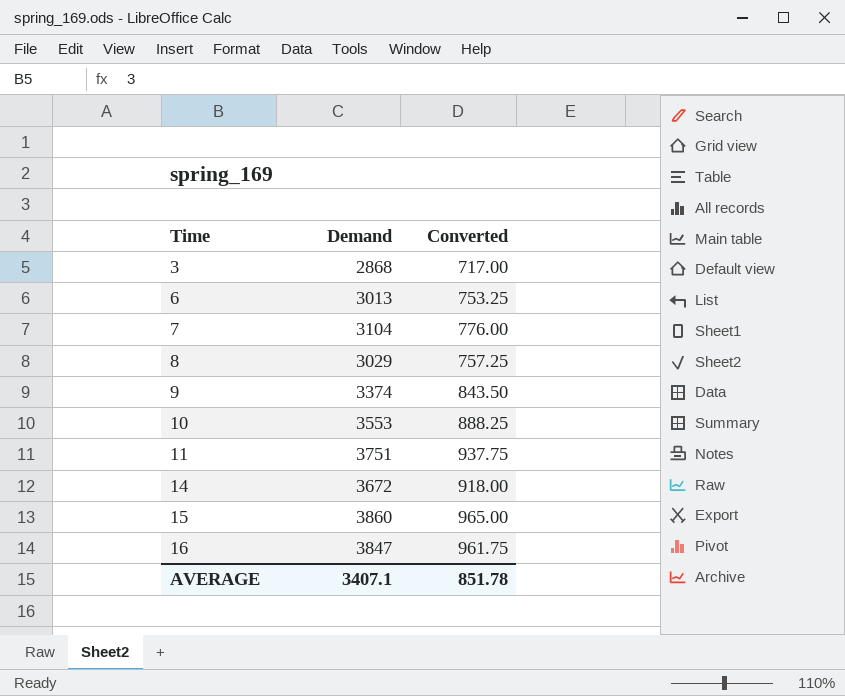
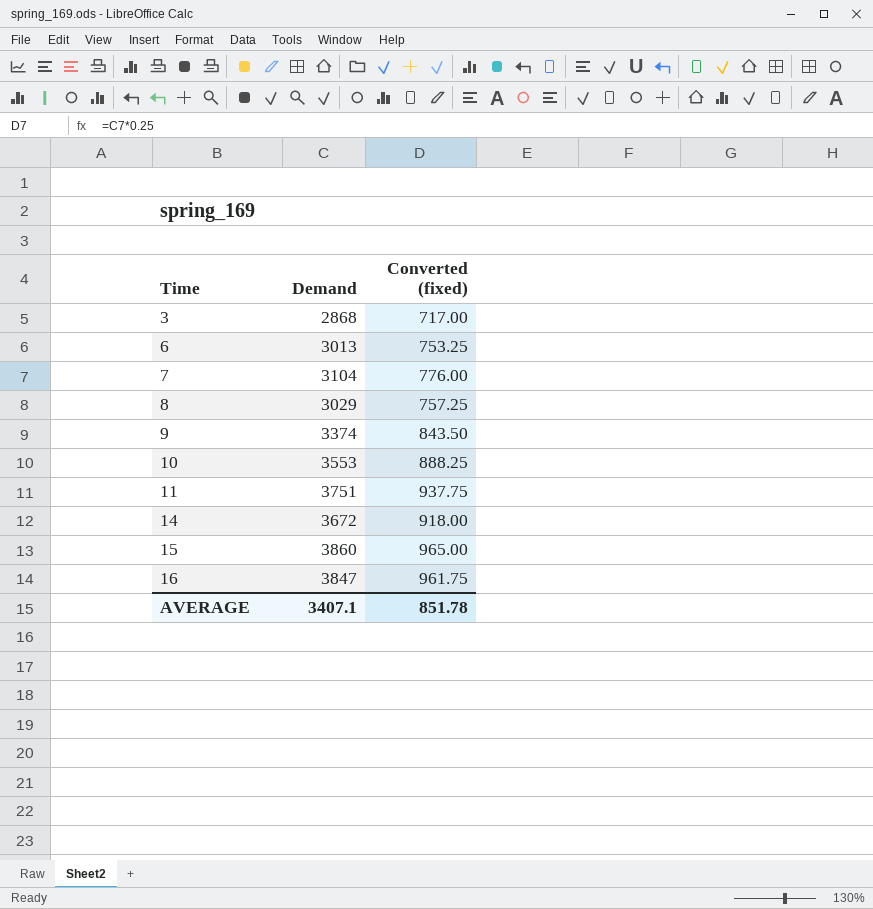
column name: Converted -> Converted (fixed)

